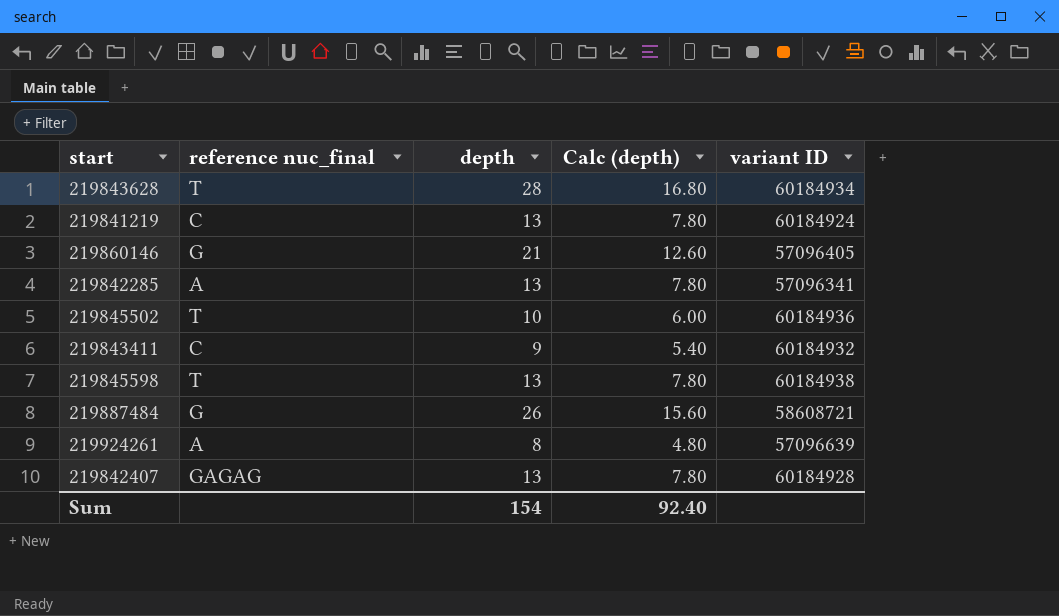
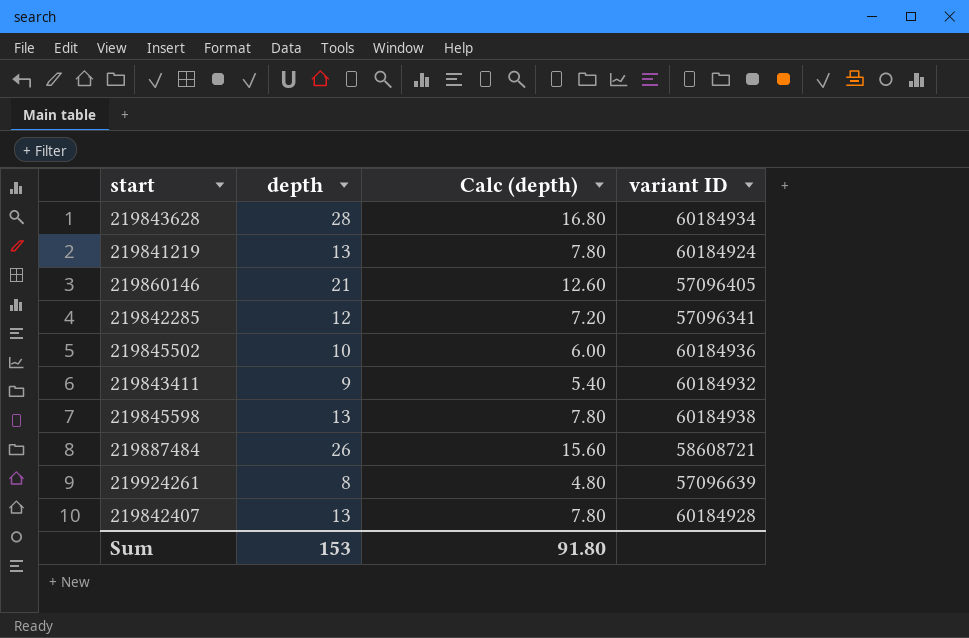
column reference nuc_final | position: 2 -> none
219842285 | depth: 13 -> 12
219842285 | Calc (depth): 7.80 -> 7.20
Sum | depth: 154 -> 153
Sum | Calc (depth): 92.40 -> 91.80

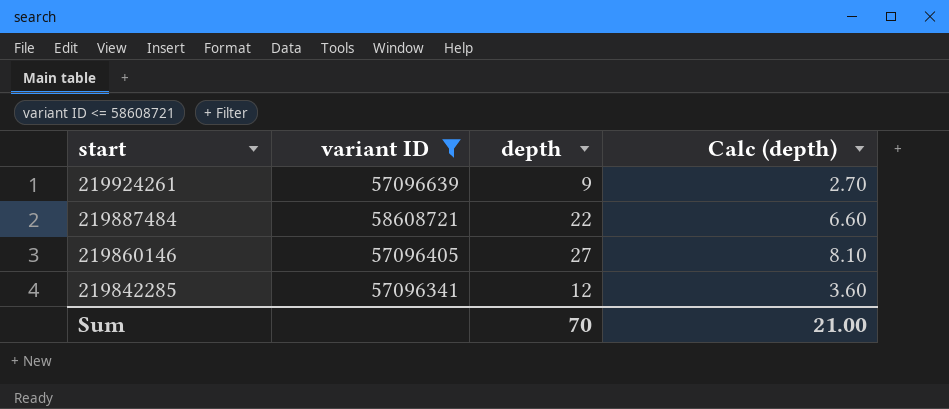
filter: none -> variant ID <= 58608721
row order: none -> start descending
column variant ID | position: 4 -> 2
column Calc (depth) | formula: [depth] * 0.6 -> [depth] * 0.3
219924261 | depth: 8 -> 9
219887484 | depth: 26 -> 22
219860146 | depth: 21 -> 27
Sum | depth: 153 -> 70
Sum | Calc (depth): 91.80 -> 21.00

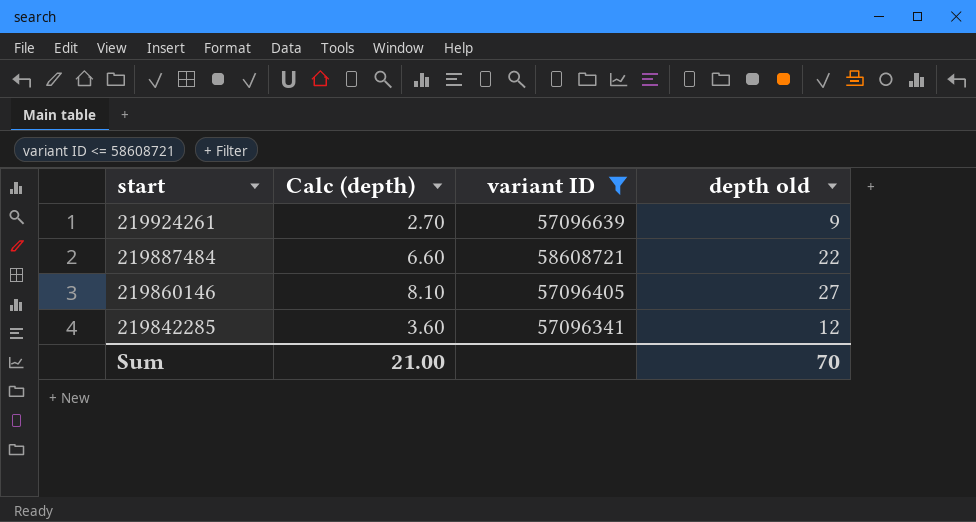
column Calc (depth) | position: 4 -> 2
column name: depth -> depth old

